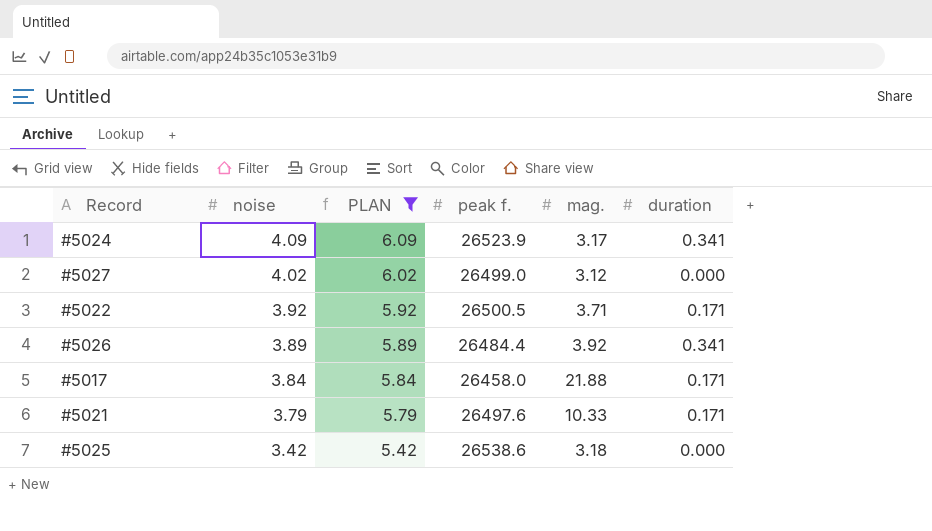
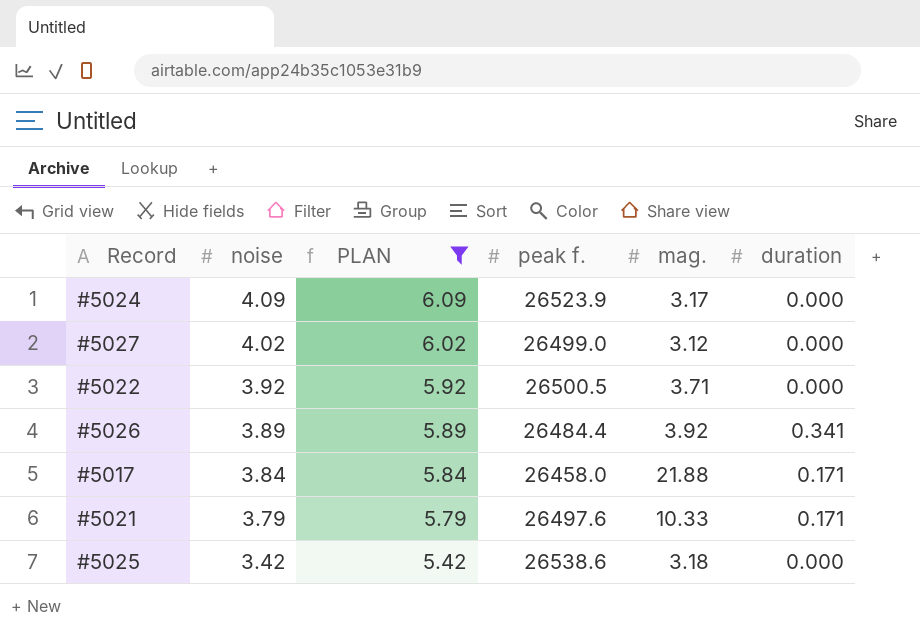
#5024 | duration: 0.341 -> 0.000
#5022 | duration: 0.171 -> 0.000

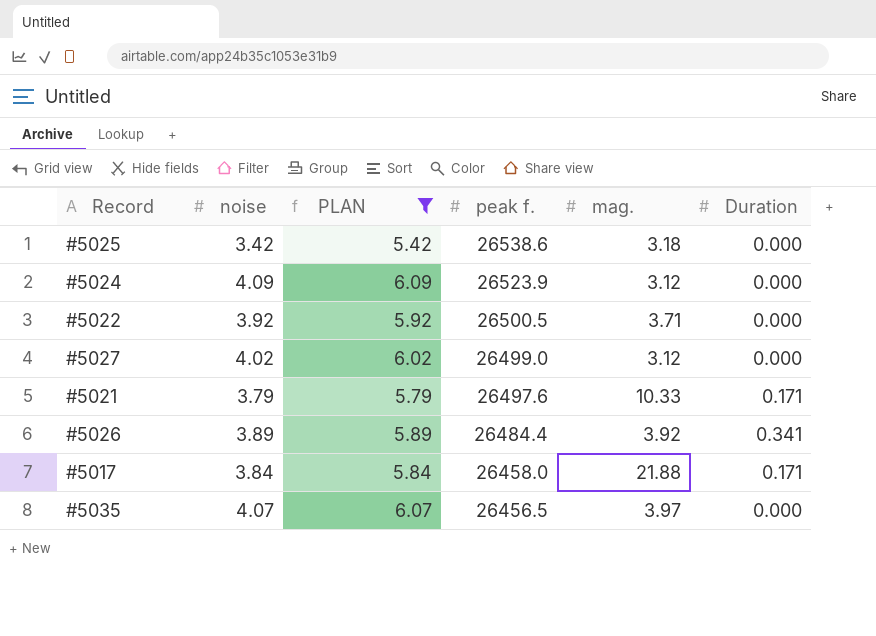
row order: noise descending -> peak f. descending
column name: duration -> Duration
#5024 | mag.: 3.17 -> 3.12
row #5035: none -> 4.07 | 6.07 | 26456.5 | 3.97 | 0.000

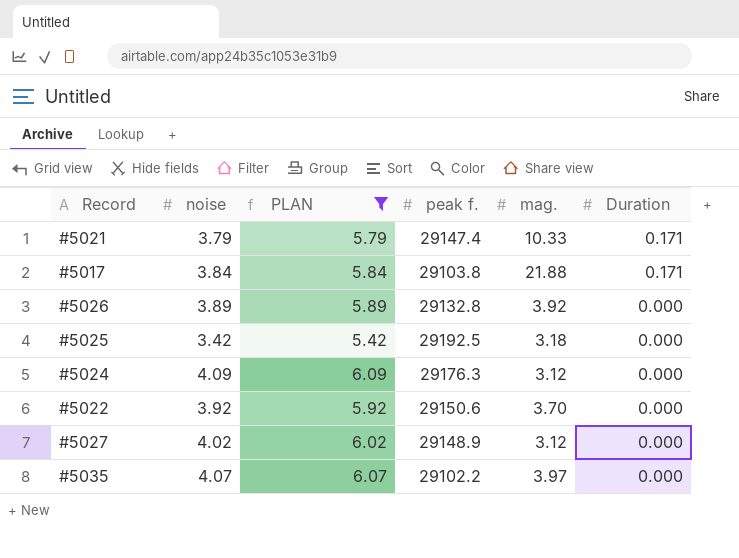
row order: peak f. descending -> Duration descending
#5021 | peak f.: 26497.6 -> 29147.4
#5017 | peak f.: 26458.0 -> 29103.8
#5026 | peak f.: 26484.4 -> 29132.8
#5026 | Duration: 0.341 -> 0.000
#5025 | peak f.: 26538.6 -> 29192.5
#5024 | peak f.: 26523.9 -> 29176.3
#5022 | peak f.: 26500.5 -> 29150.6
#5022 | mag.: 3.71 -> 3.70
#5027 | peak f.: 26499.0 -> 29148.9
#5035 | peak f.: 26456.5 -> 29102.2

